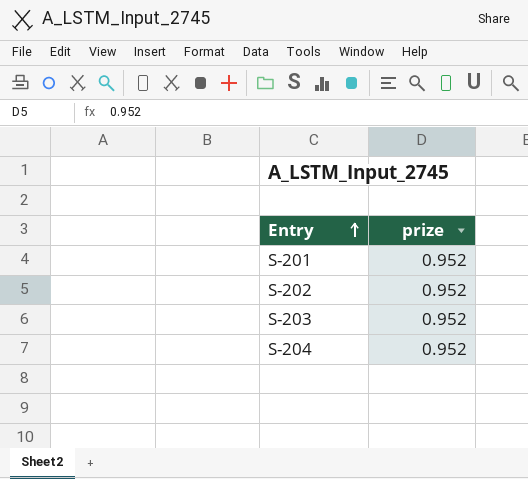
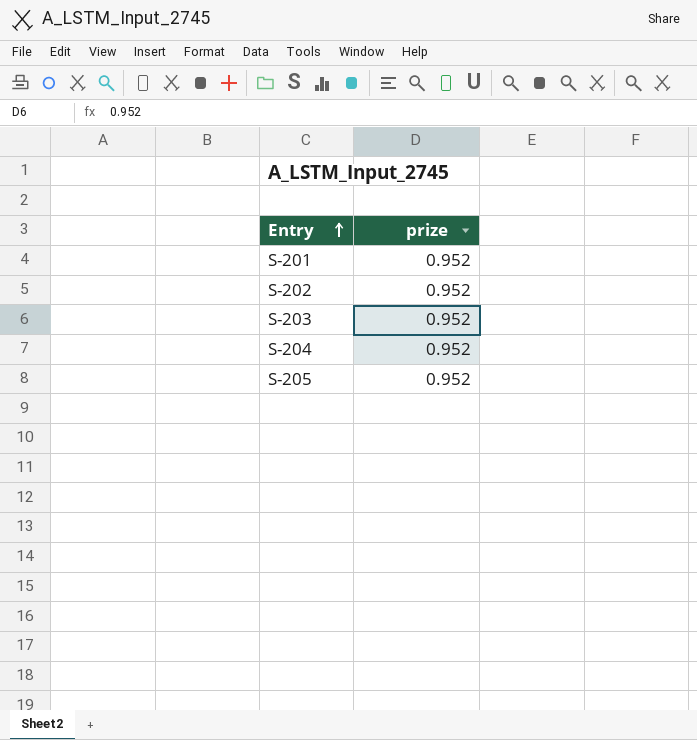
row S-205: none -> 0.952

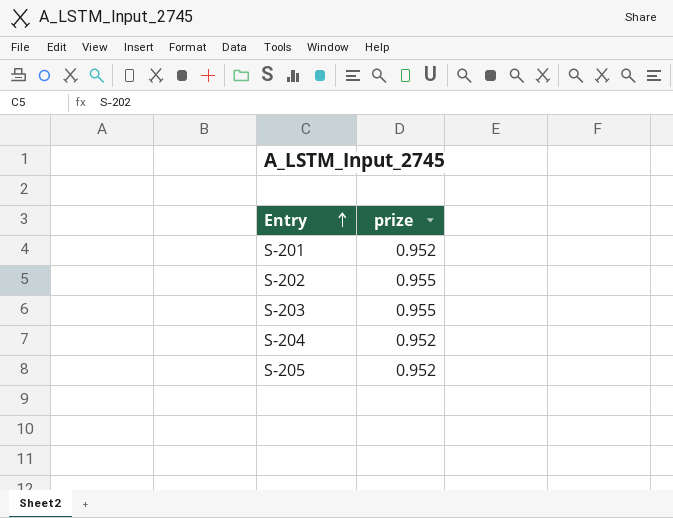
S-202 | prize: 0.952 -> 0.955
S-203 | prize: 0.952 -> 0.955

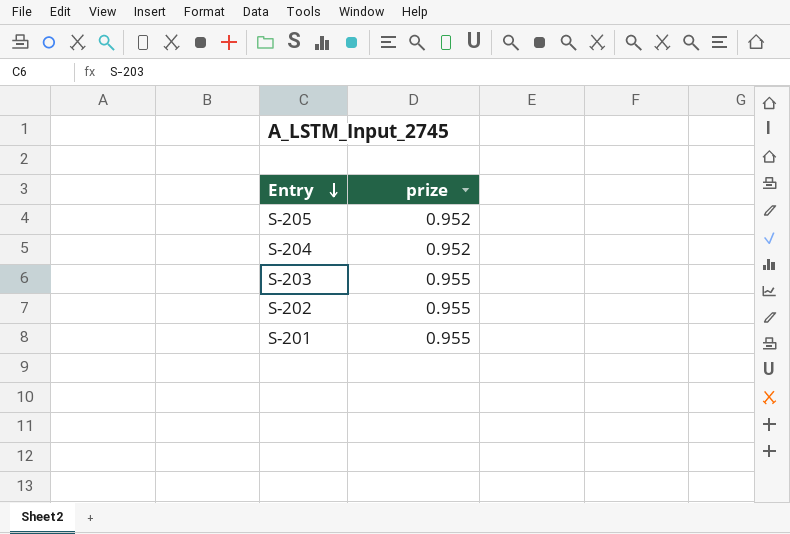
row order: Entry ascending -> Entry descending
S-201 | prize: 0.952 -> 0.955

